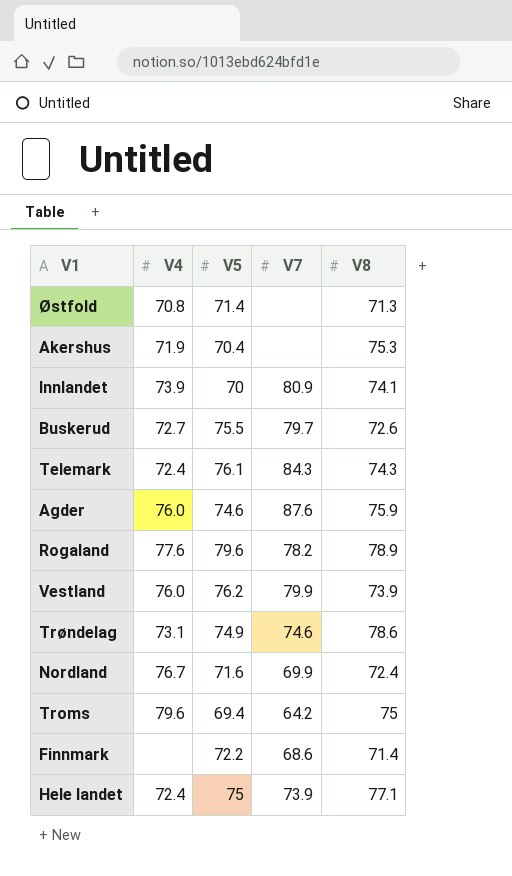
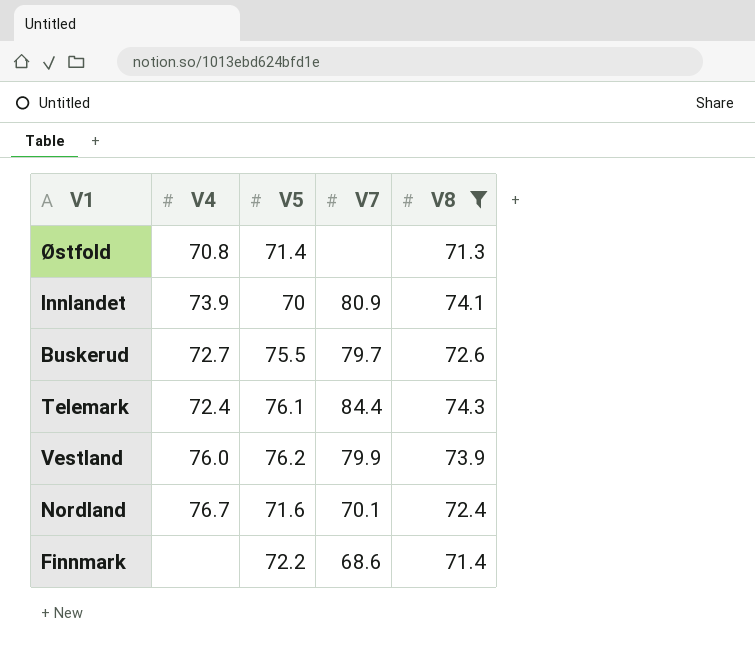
filter: none -> V8 <= 74.3
Telemark | V7: 84.3 -> 84.4
Nordland | V7: 69.9 -> 70.1

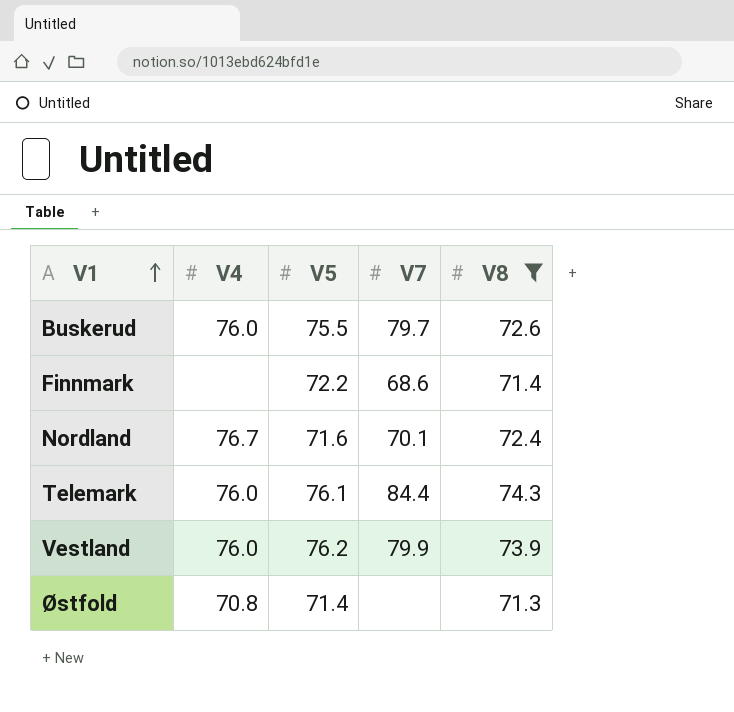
row order: none -> V1 ascending
row Innlandet: 73.9 | 70 | 80.9 | 74.1 -> none
Buskerud | V4: 72.7 -> 76.0
Telemark | V4: 72.4 -> 76.0

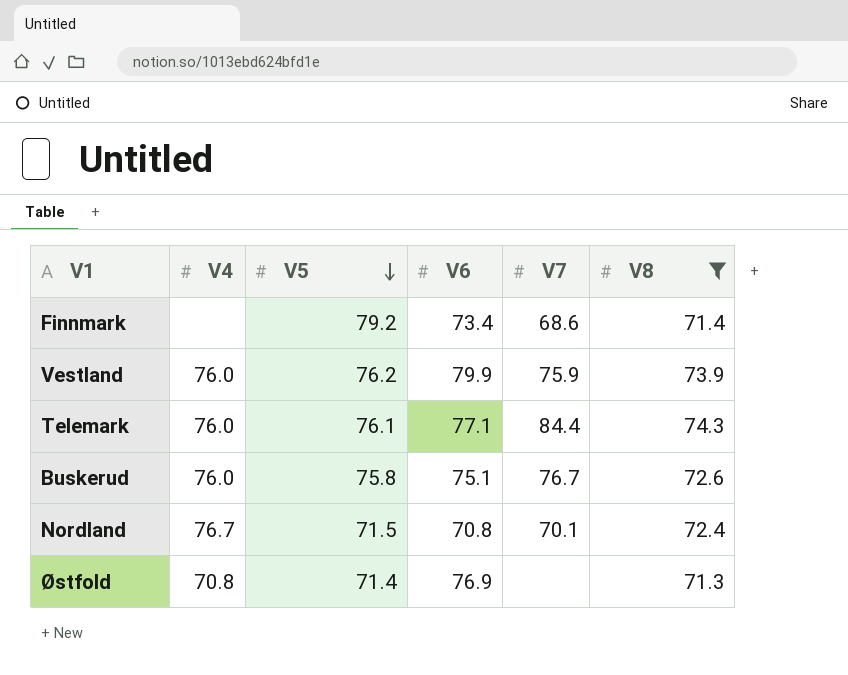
row order: V1 ascending -> V5 descending
column V6 | position: none -> 4
Finnmark | V5: 72.2 -> 79.2
Vestland | V7: 79.9 -> 75.9
Buskerud | V5: 75.5 -> 75.8
Buskerud | V7: 79.7 -> 76.7
Nordland | V5: 71.6 -> 71.5

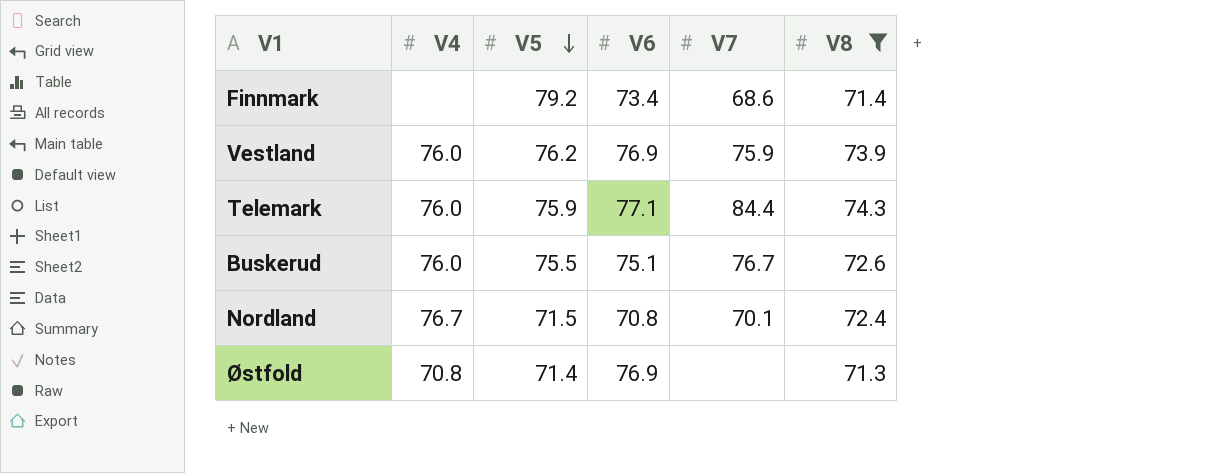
Vestland | V6: 79.9 -> 76.9
Telemark | V5: 76.1 -> 75.9
Buskerud | V5: 75.8 -> 75.5

